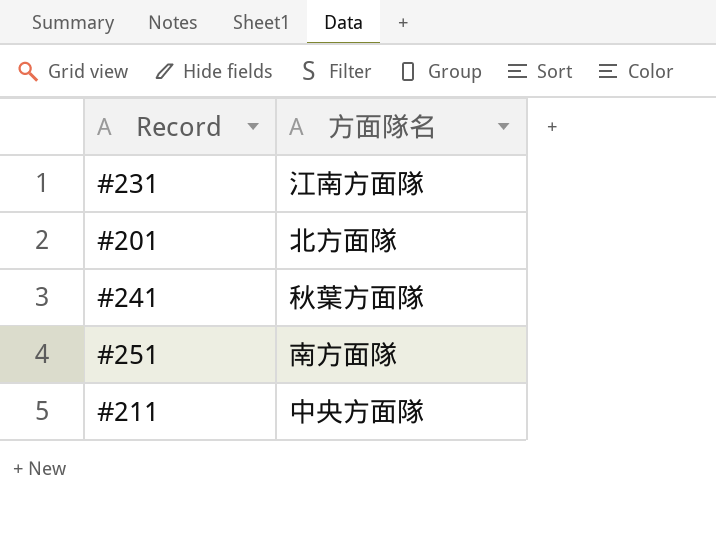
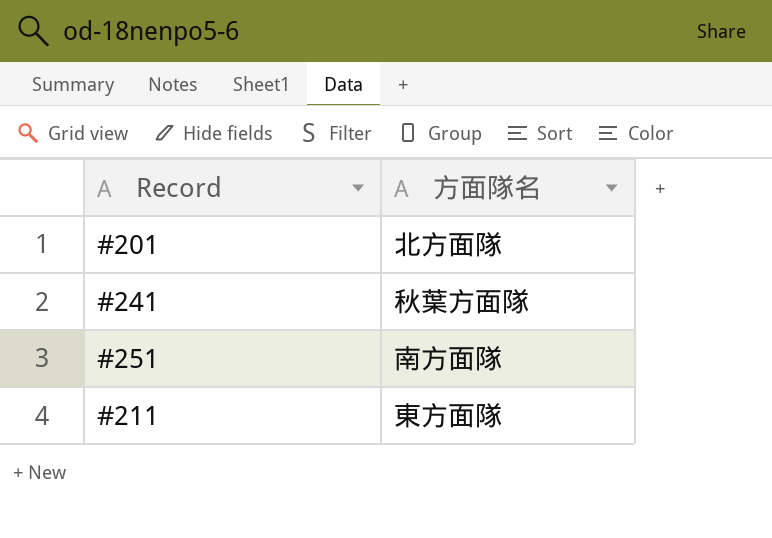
row #231: 江南方面隊 -> none
#211 | 方面隊名: 中央方面隊 -> 東方面隊

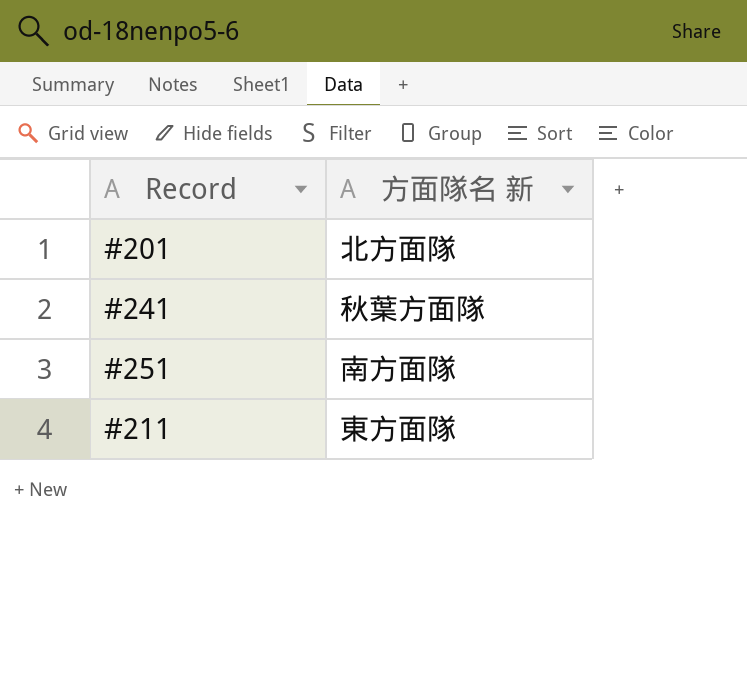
column name: 方面隊名 -> 方面隊名 新

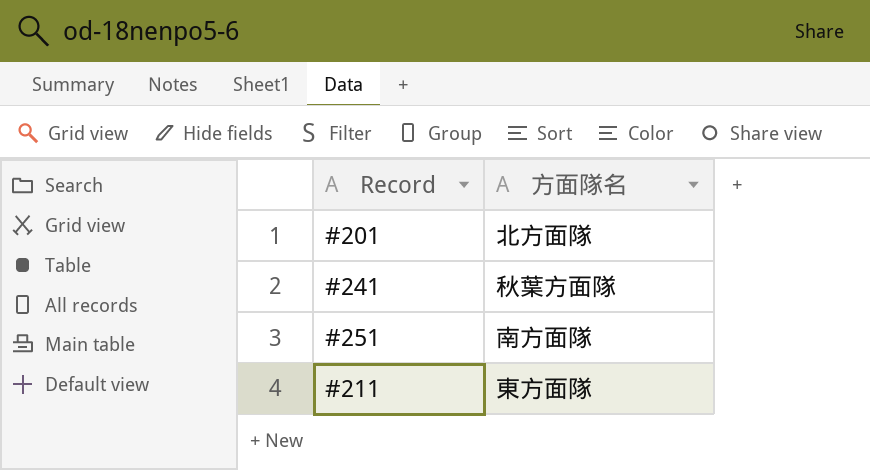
column name: 方面隊名 新 -> 方面隊名

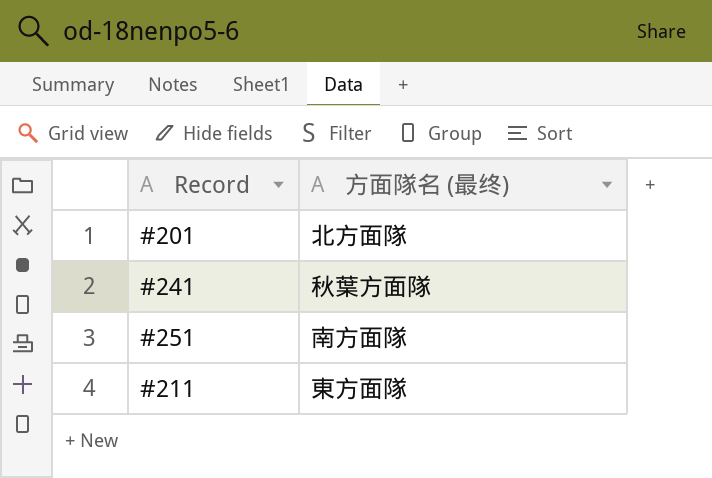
column name: 方面隊名 -> 方面隊名 (最终)

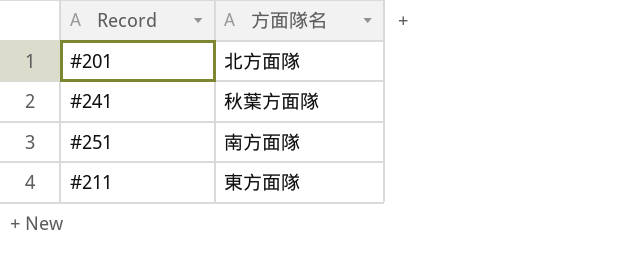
column name: 方面隊名 (最终) -> 方面隊名

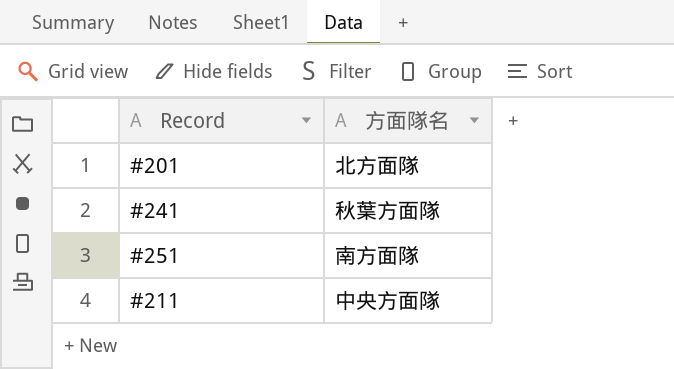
#211 | 方面隊名: 東方面隊 -> 中央方面隊

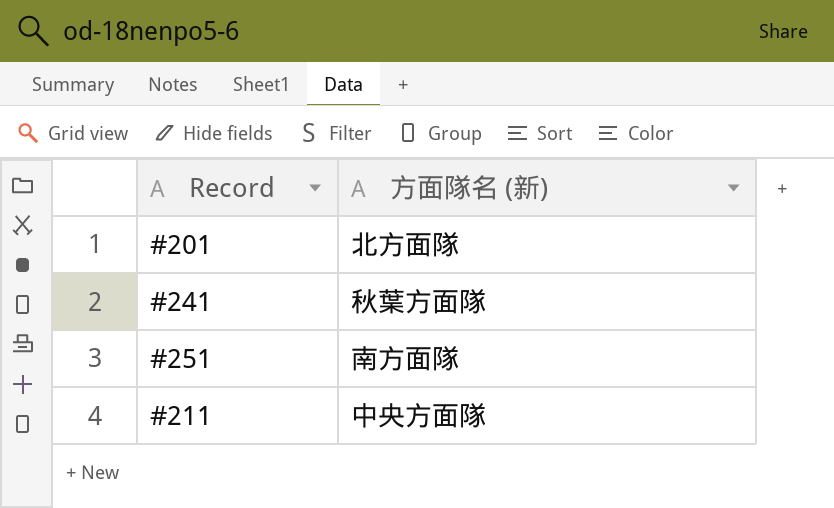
column name: 方面隊名 -> 方面隊名 (新)

